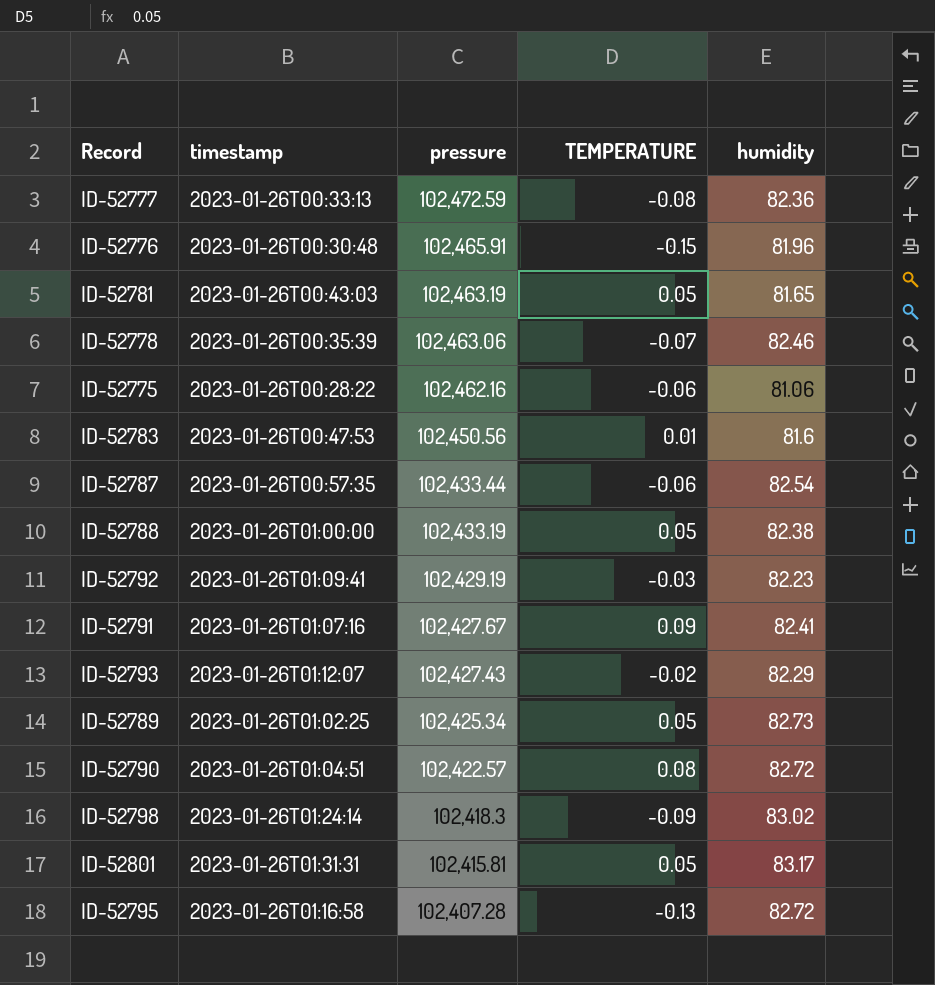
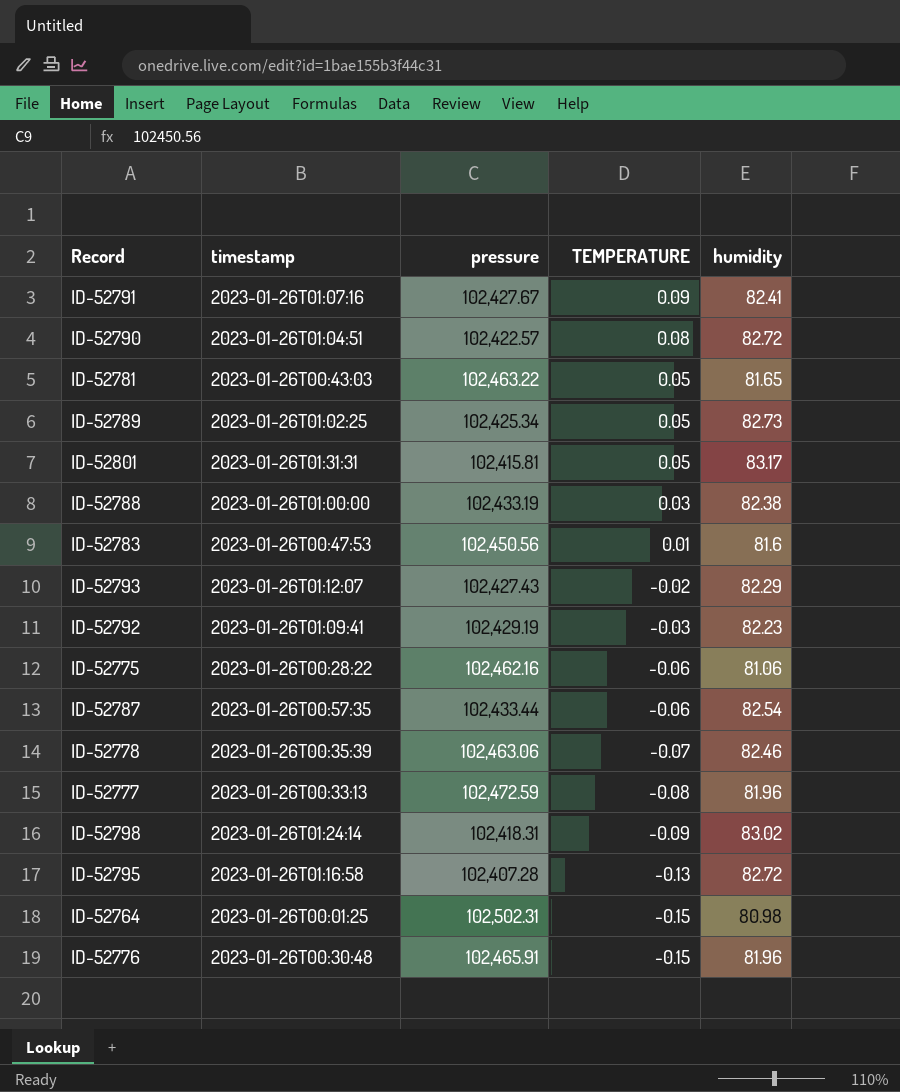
row order: pressure descending -> TEMPERATURE descending
ID-52781 | pressure: 102,463.19 -> 102,463.22
ID-52788 | TEMPERATURE: 0.05 -> 0.03
ID-52777 | humidity: 82.36 -> 81.96
ID-52798 | pressure: 102,418.3 -> 102,418.31
row ID-52764: none -> 2023-01-26T00:01:25 | 102,502.31 | -0.15 | 80.98

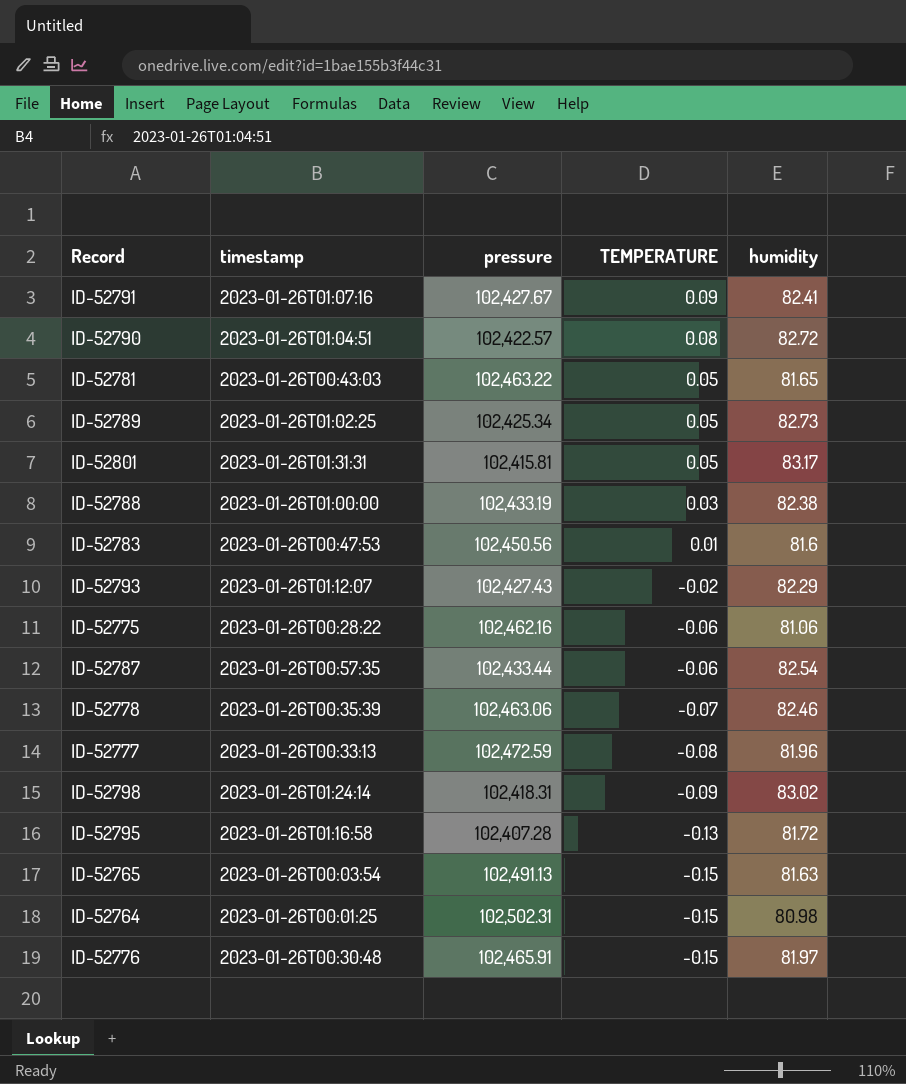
row ID-52792: 2023-01-26T01:09:41 | 102,429.19 | -0.03 | 82.23 -> none
ID-52795 | humidity: 82.72 -> 81.72
row ID-52765: none -> 2023-01-26T00:03:54 | 102,491.13 | -0.15 | 81.63
ID-52776 | humidity: 81.96 -> 81.97

